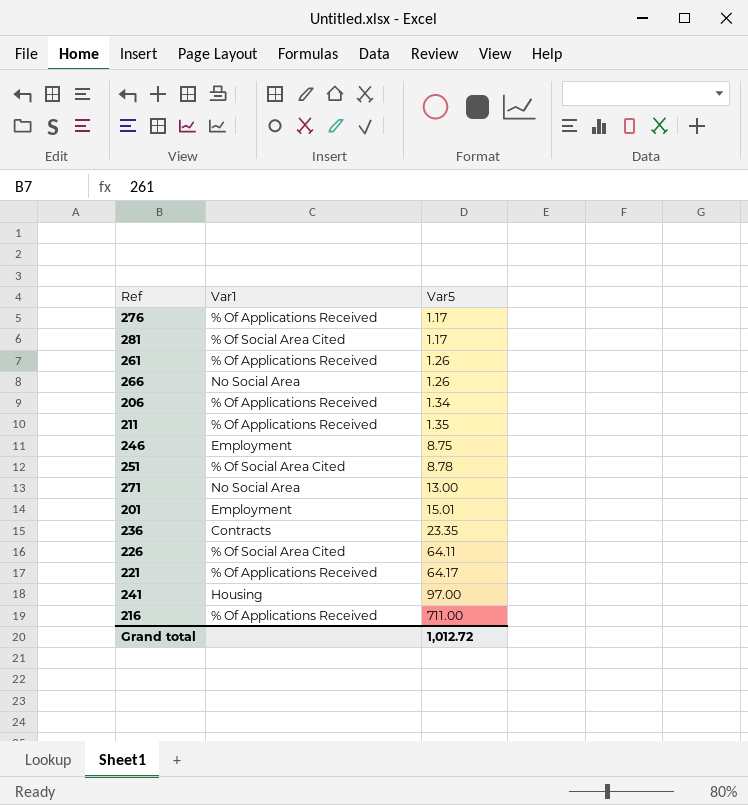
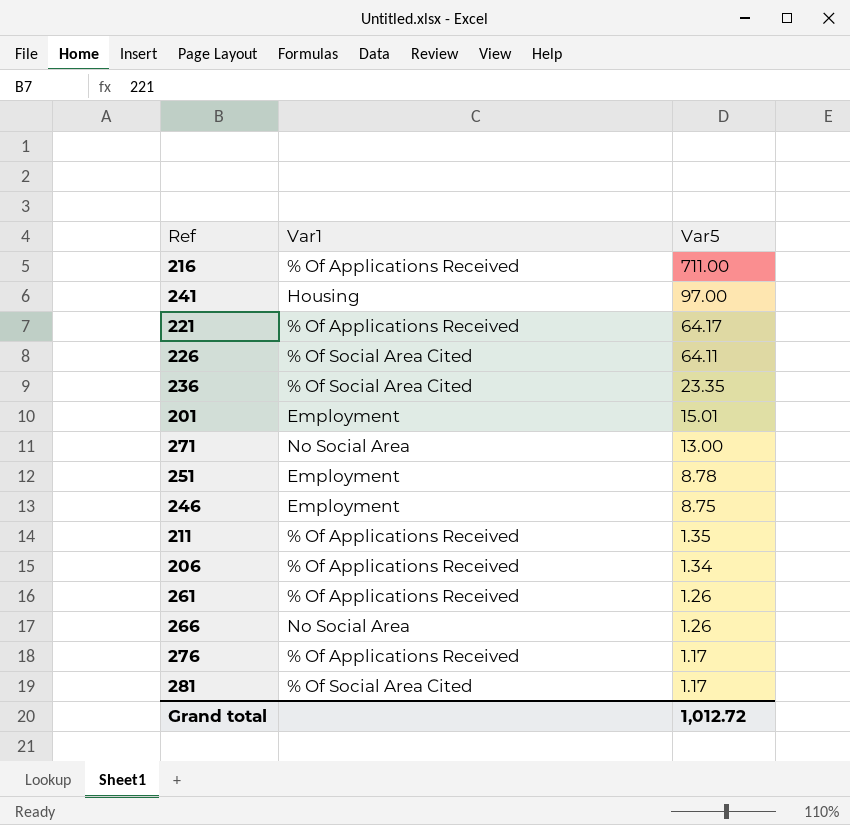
row order: Var5 ascending -> Var5 descending
236 | Var1: Contracts -> % Of Social Area Cited
251 | Var1: % Of Social Area Cited -> Employment

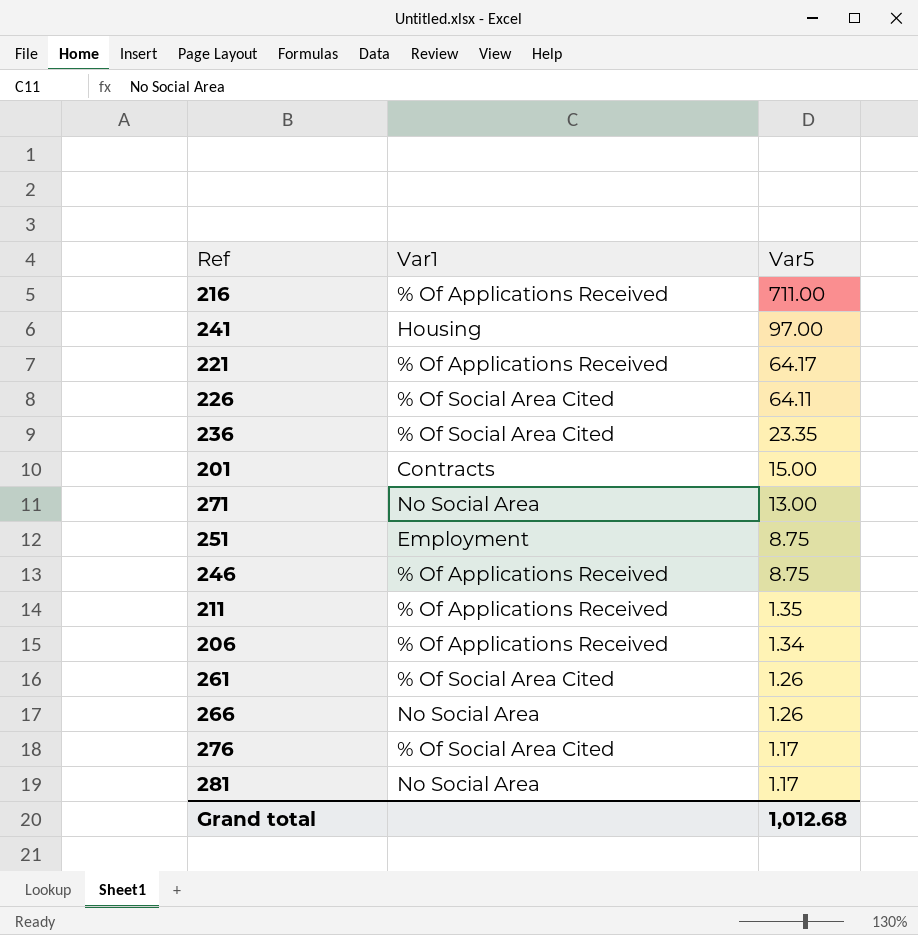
201 | Var1: Employment -> Contracts
201 | Var5: 15.01 -> 15.00
251 | Var5: 8.78 -> 8.75
246 | Var1: Employment -> % Of Applications Received
261 | Var1: % Of Applications Received -> % Of Social Area Cited
276 | Var1: % Of Applications Received -> % Of Social Area Cited
281 | Var1: % Of Social Area Cited -> No Social Area
Grand total | Var5: 1,012.72 -> 1,012.68

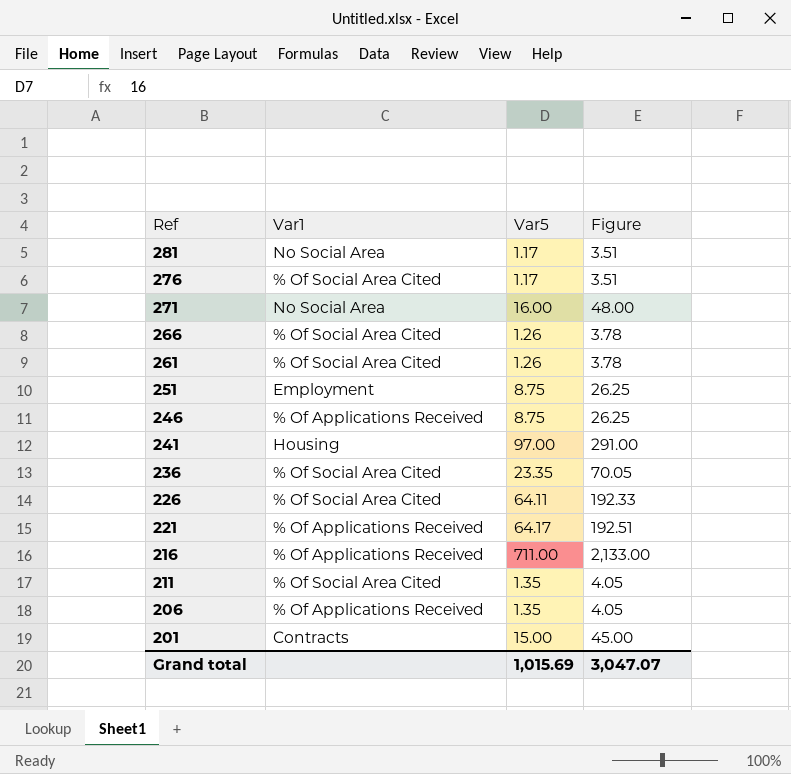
row order: Var5 descending -> Ref descending
column Figure | formula: none -> [Var5] * 3
271 | Var5: 13.00 -> 16.00
266 | Var1: No Social Area -> % Of Social Area Cited
211 | Var1: % Of Applications Received -> % Of Social Area Cited
206 | Var5: 1.34 -> 1.35
Grand total | Var5: 1,012.68 -> 1,015.69

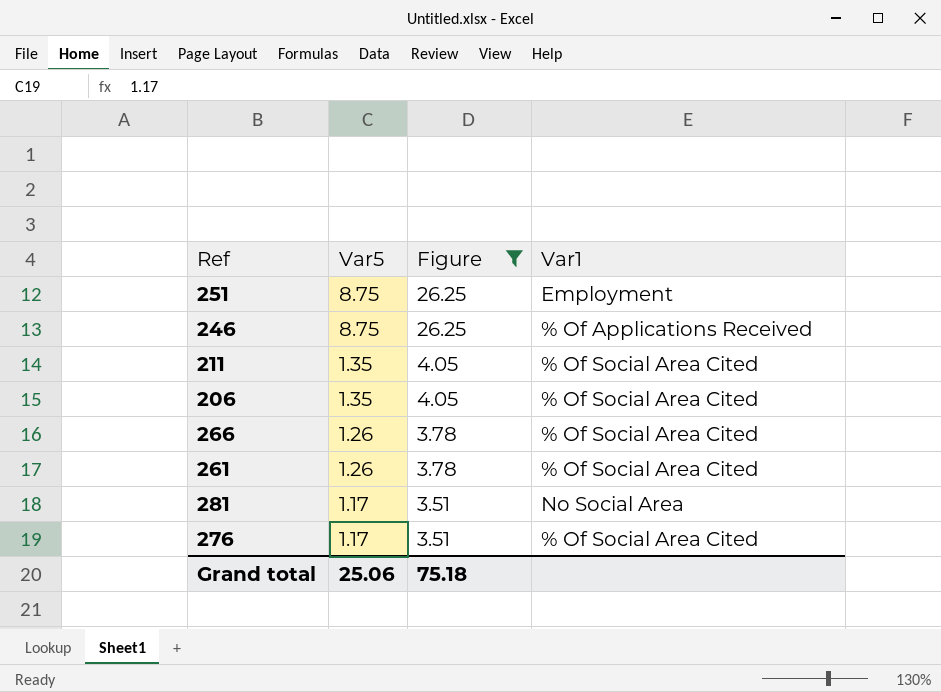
filter: none -> Figure <= 26.25
row order: Ref descending -> Var5 descending
column Var1 | position: 2 -> 4
206 | Var1: % Of Applications Received -> % Of Social Area Cited
Grand total | Var5: 1,015.69 -> 25.06
Grand total | Figure: 3,047.07 -> 75.18

